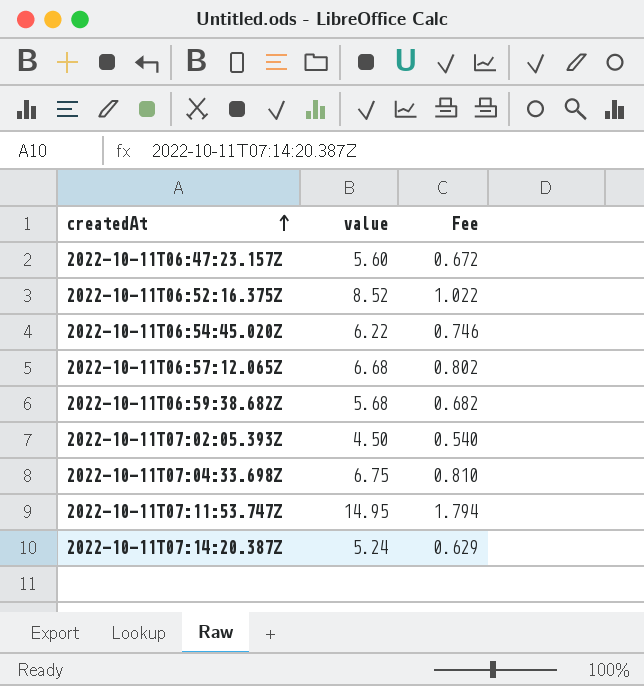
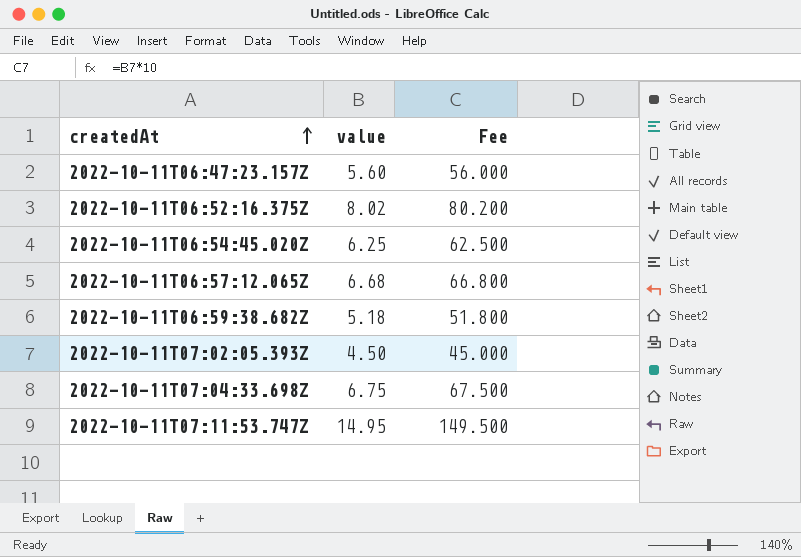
column Fee | formula: [value] * 0.12 -> [value] * 10
row 2022-10-11T07:14:20.387Z: 5.24 | 0.629 -> none
2022-10-11T06:52:16.375Z | value: 8.52 -> 8.02
2022-10-11T06:54:45.020Z | value: 6.22 -> 6.25
2022-10-11T06:59:38.682Z | value: 5.68 -> 5.18

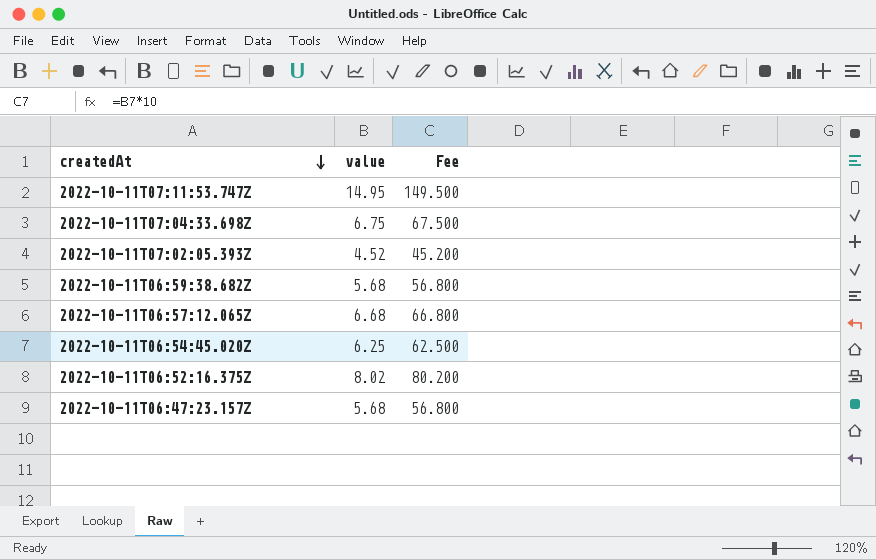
row order: createdAt ascending -> createdAt descending
2022-10-11T07:02:05.393Z | value: 4.50 -> 4.52
2022-10-11T07:02:05.393Z | Fee: 45.000 -> 45.200
2022-10-11T06:59:38.682Z | value: 5.18 -> 5.68
2022-10-11T06:59:38.682Z | Fee: 51.800 -> 56.800
2022-10-11T06:47:23.157Z | value: 5.60 -> 5.68
2022-10-11T06:47:23.157Z | Fee: 56.000 -> 56.800

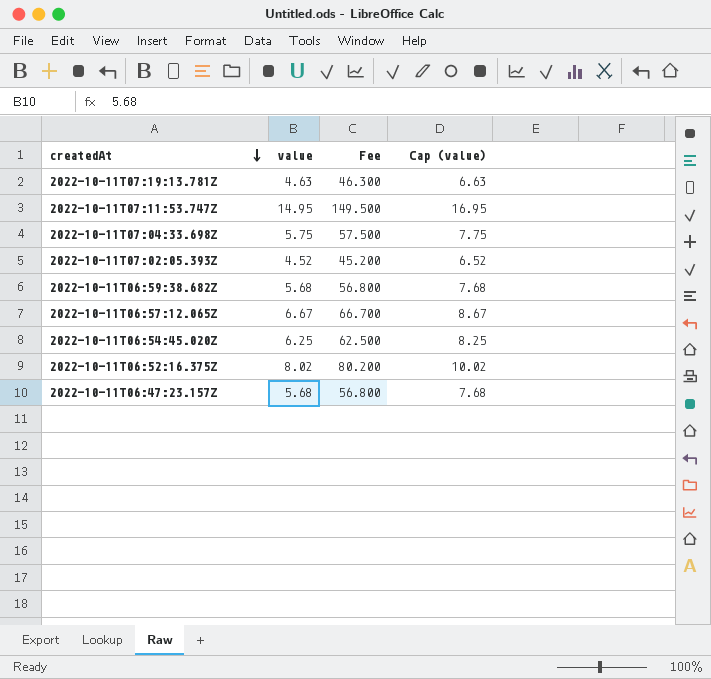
column Cap (value) | formula: none -> [value] + 2
row 2022-10-11T07:19:13.781Z: none -> 4.63 | 46.300 | 6.63
2022-10-11T07:04:33.698Z | value: 6.75 -> 5.75
2022-10-11T07:04:33.698Z | Fee: 67.500 -> 57.500
2022-10-11T06:57:12.065Z | value: 6.68 -> 6.67
2022-10-11T06:57:12.065Z | Fee: 66.800 -> 66.700

